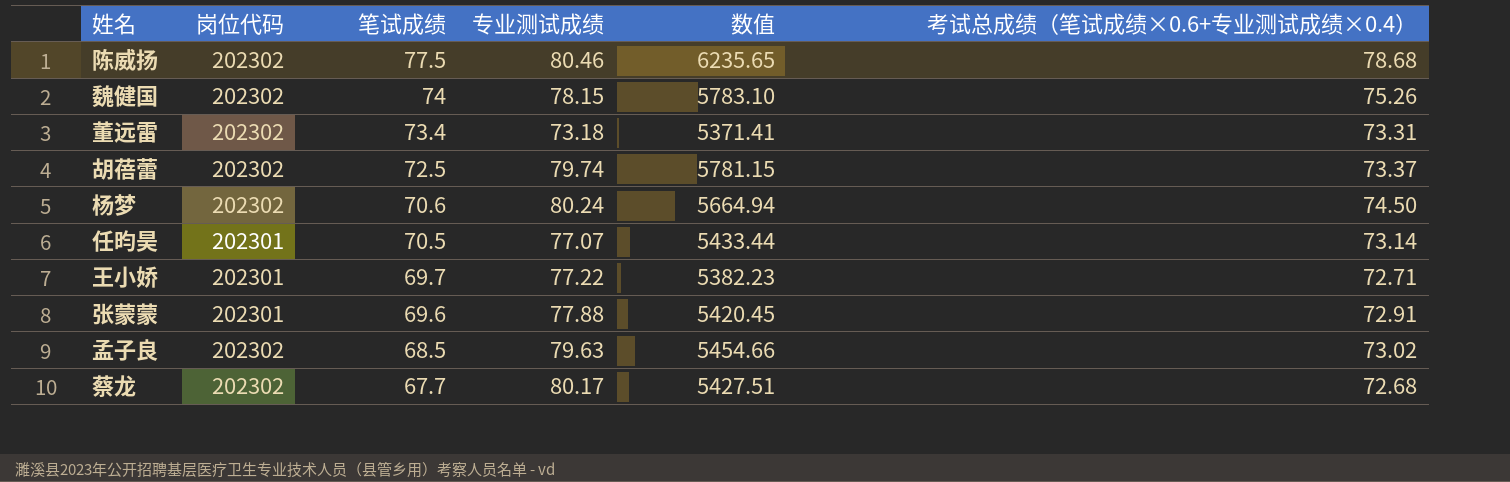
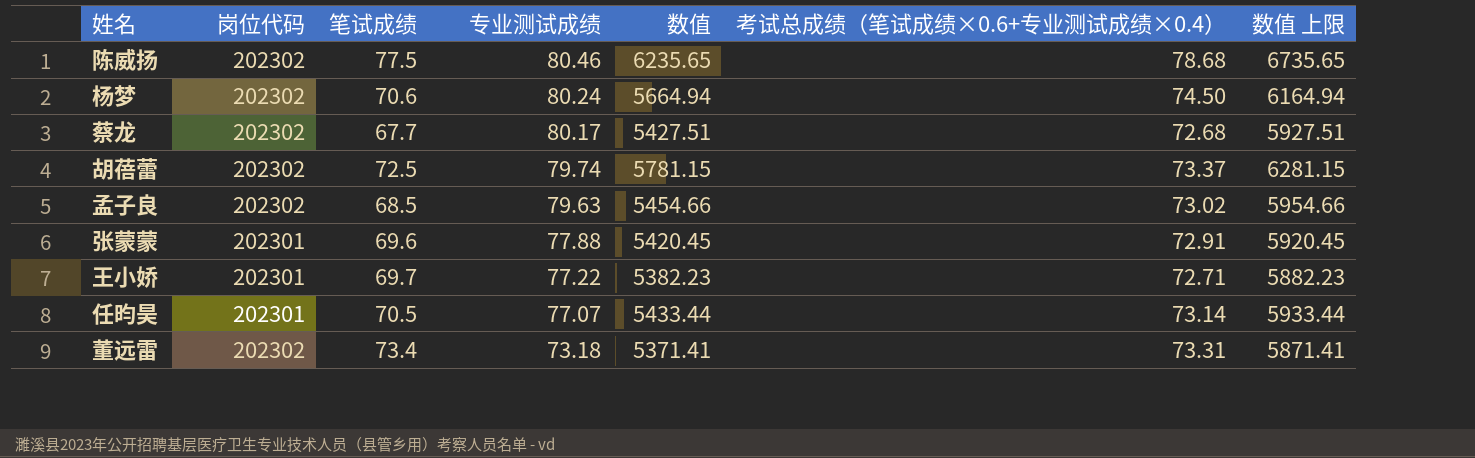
row order: 笔试成绩 descending -> 专业测试成绩 descending
column 数值 上限 | formula: none -> [数值] + 500
row 魏健国: 202302 | 74 | 78.15 | 5783.10 | 75.26 -> none

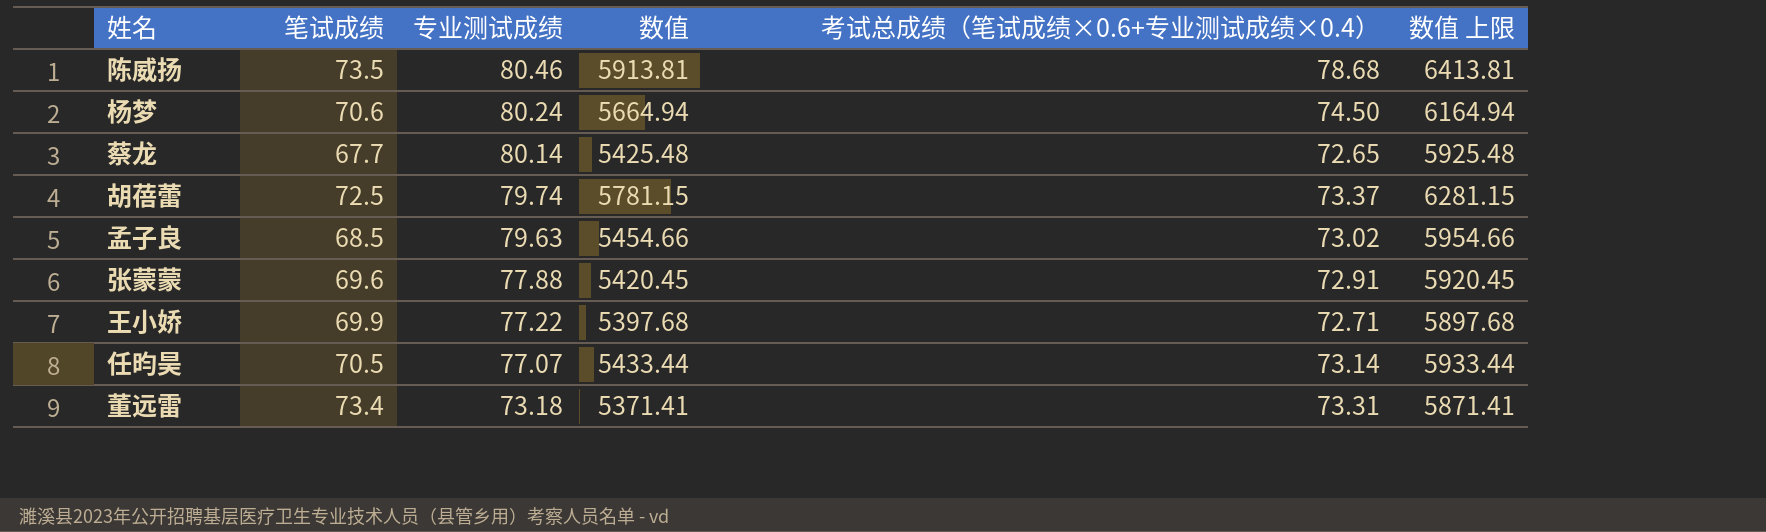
column 岗位代码 | position: 2 -> none
陈威扬 | 笔试成绩: 77.5 -> 73.5
陈威扬 | 数值: 6235.65 -> 5913.81
陈威扬 | 数值 上限: 6735.65 -> 6413.81
蔡龙 | 专业测试成绩: 80.17 -> 80.14
蔡龙 | 数值: 5427.51 -> 5425.48
蔡龙 | 考试总成绩（笔试成绩×0.6+专业测试成绩×0.4）: 72.68 -> 72.65
蔡龙 | 数值 上限: 5927.51 -> 5925.48
王小娇 | 笔试成绩: 69.7 -> 69.9
王小娇 | 数值: 5382.23 -> 5397.68
王小娇 | 数值 上限: 5882.23 -> 5897.68

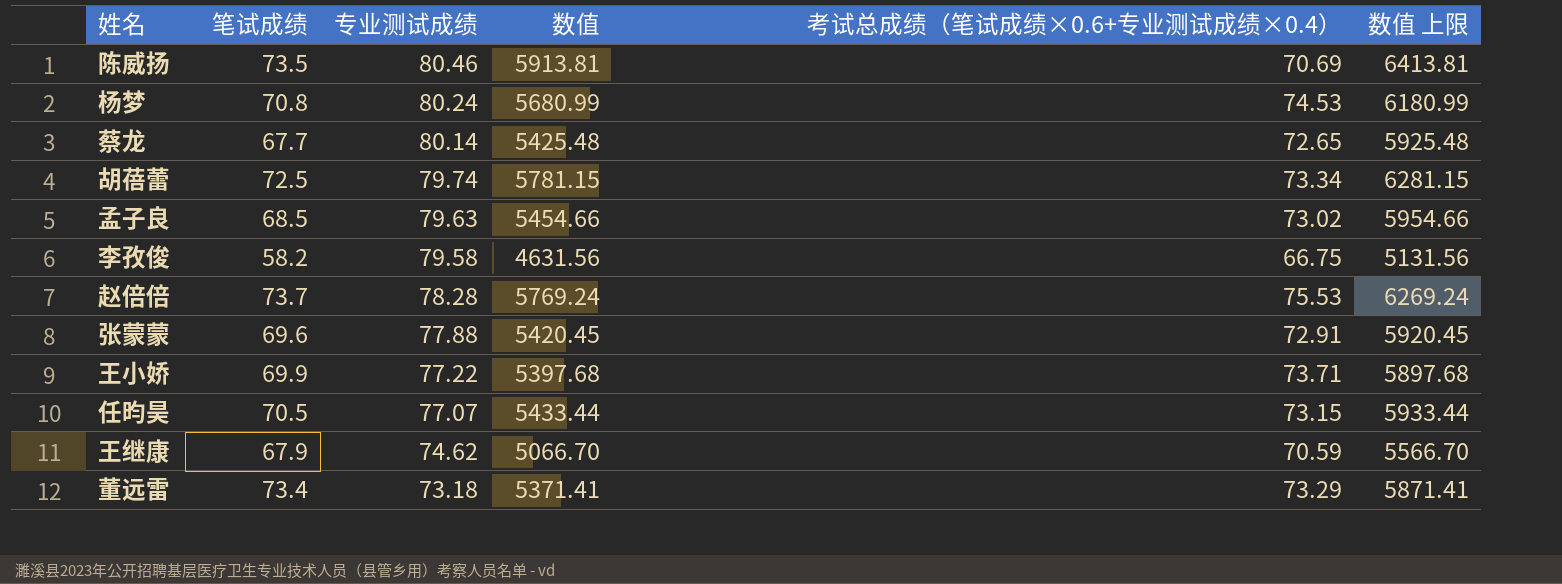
陈威扬 | 考试总成绩（笔试成绩×0.6+专业测试成绩×0.4）: 78.68 -> 70.69
杨梦 | 笔试成绩: 70.6 -> 70.8
杨梦 | 数值: 5664.94 -> 5680.99
杨梦 | 考试总成绩（笔试成绩×0.6+专业测试成绩×0.4）: 74.50 -> 74.53
杨梦 | 数值 上限: 6164.94 -> 6180.99
胡蓓蕾 | 考试总成绩（笔试成绩×0.6+专业测试成绩×0.4）: 73.37 -> 73.34
row 李孜俊: none -> 58.2 | 79.58 | 4631.56 | 66.75 | 5131.56
row 赵倍倍: none -> 73.7 | 78.28 | 5769.24 | 75.53 | 6269.24
王小娇 | 考试总成绩（笔试成绩×0.6+专业测试成绩×0.4）: 72.71 -> 73.71
任昀昊 | 考试总成绩（笔试成绩×0.6+专业测试成绩×0.4）: 73.14 -> 73.15
row 王继康: none -> 67.9 | 74.62 | 5066.70 | 70.59 | 5566.70
董远雷 | 考试总成绩（笔试成绩×0.6+专业测试成绩×0.4）: 73.31 -> 73.29

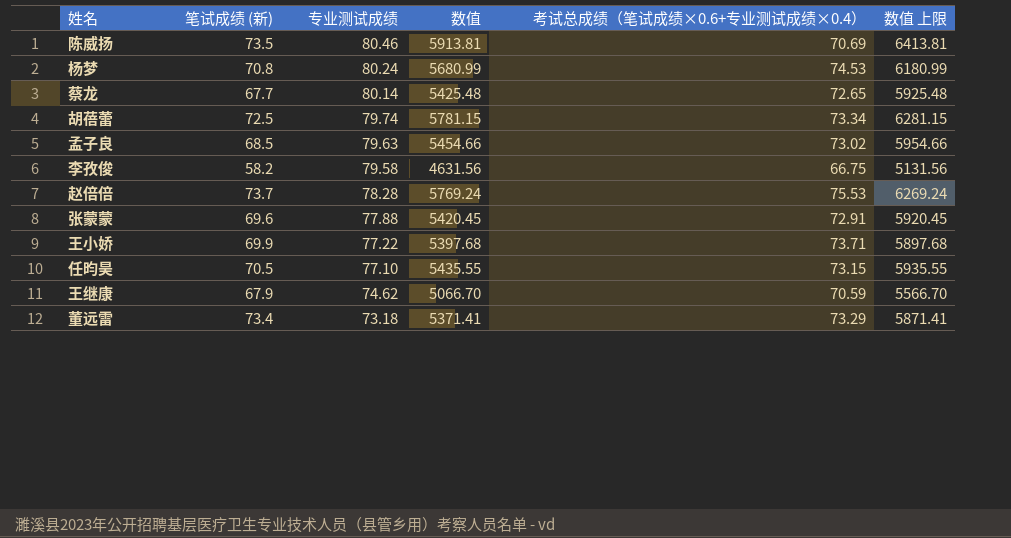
column name: 笔试成绩 -> 笔试成绩 (新)
任昀昊 | 专业测试成绩: 77.07 -> 77.10
任昀昊 | 数值: 5433.44 -> 5435.55
任昀昊 | 数值 上限: 5933.44 -> 5935.55

